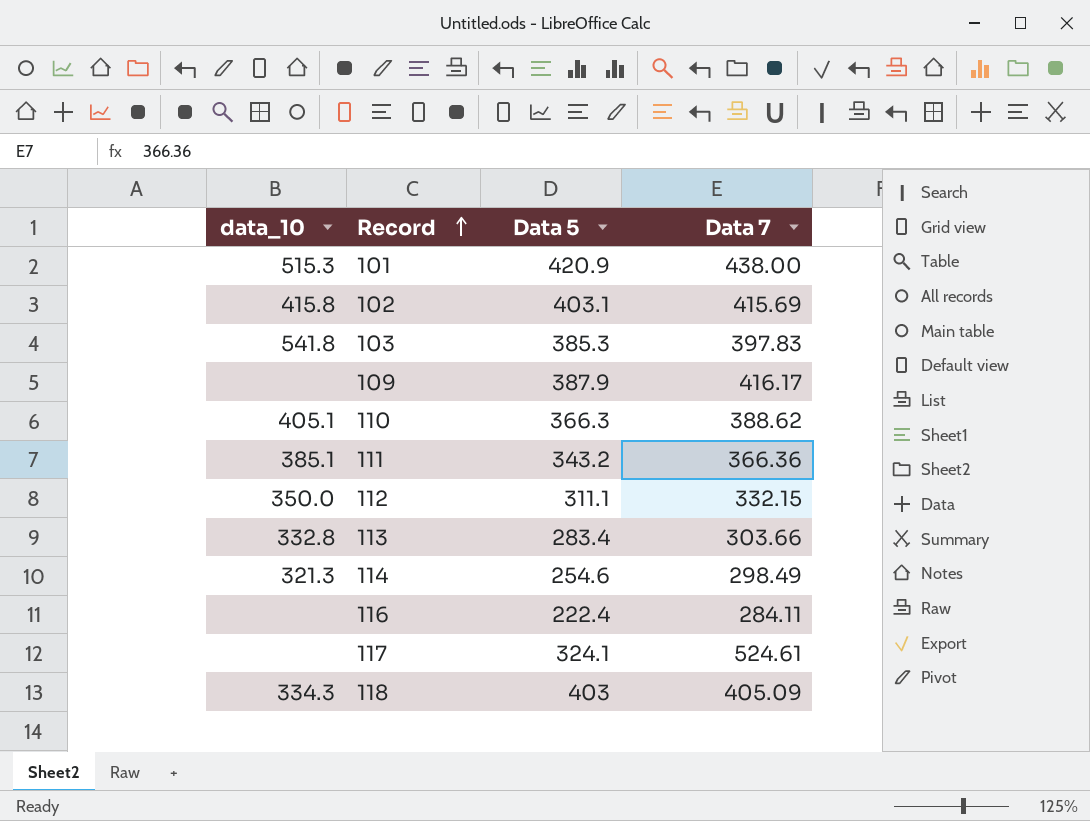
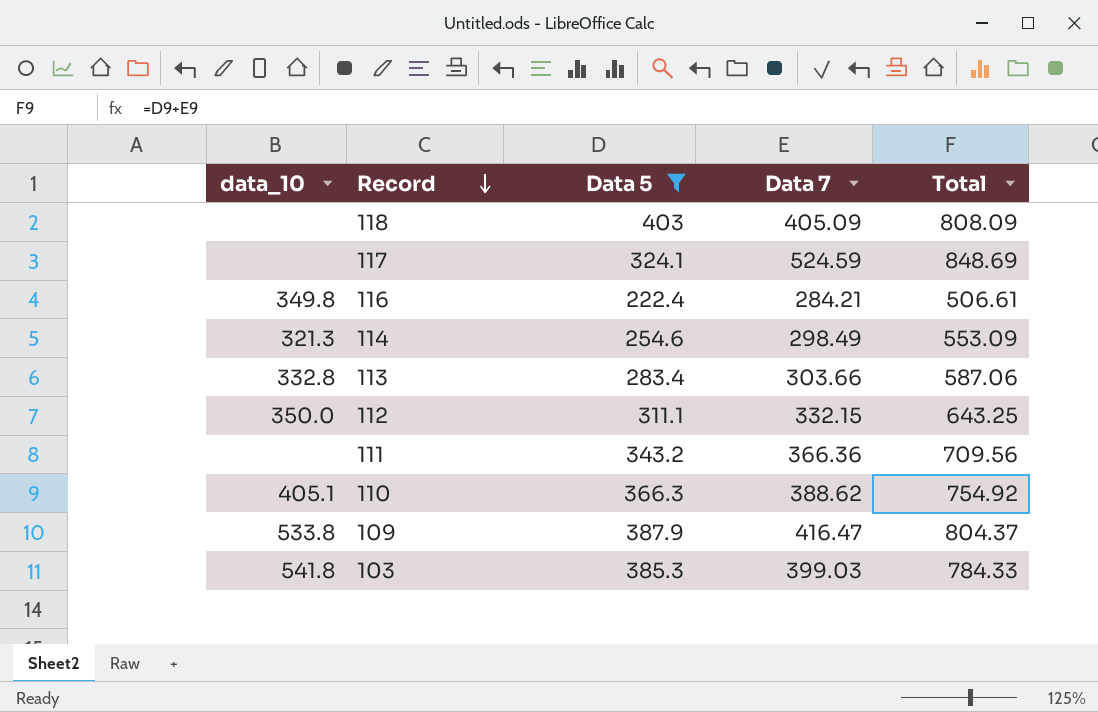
filter: none -> Data 5 <= 403
row order: Record ascending -> Record descending
column Total | formula: none -> [Data 5] + [Data 7]
118 | data_10: 334.3 -> none
117 | Data 7: 524.61 -> 524.59
116 | data_10: none -> 349.8
116 | Data 7: 284.11 -> 284.21
111 | data_10: 385.1 -> none
109 | data_10: none -> 533.8
109 | Data 7: 416.17 -> 416.47
103 | Data 7: 397.83 -> 399.03

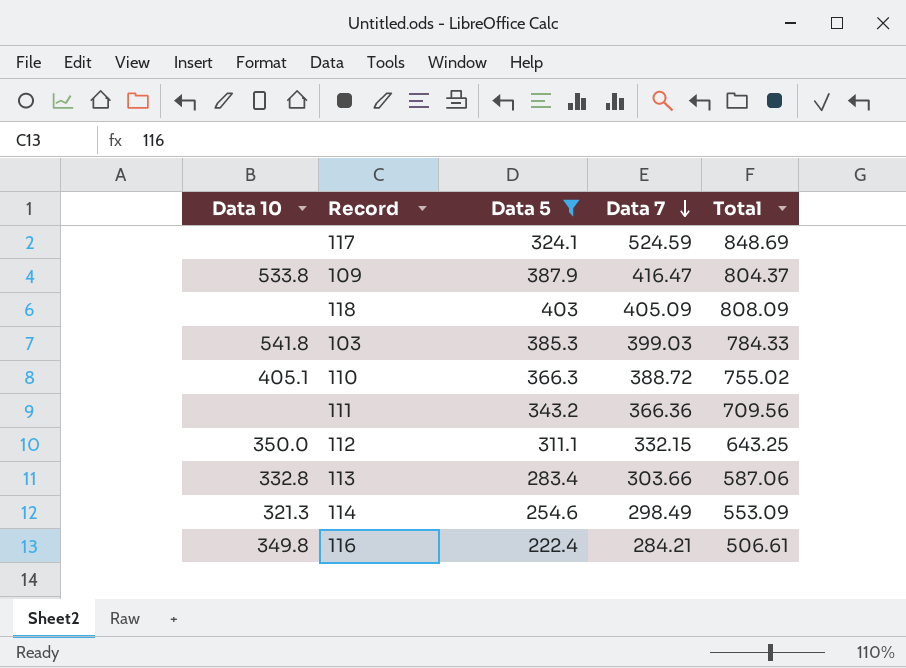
row order: Record descending -> Data 7 descending
column name: data_10 -> Data 10
110 | Data 7: 388.62 -> 388.72
110 | Total: 754.92 -> 755.02

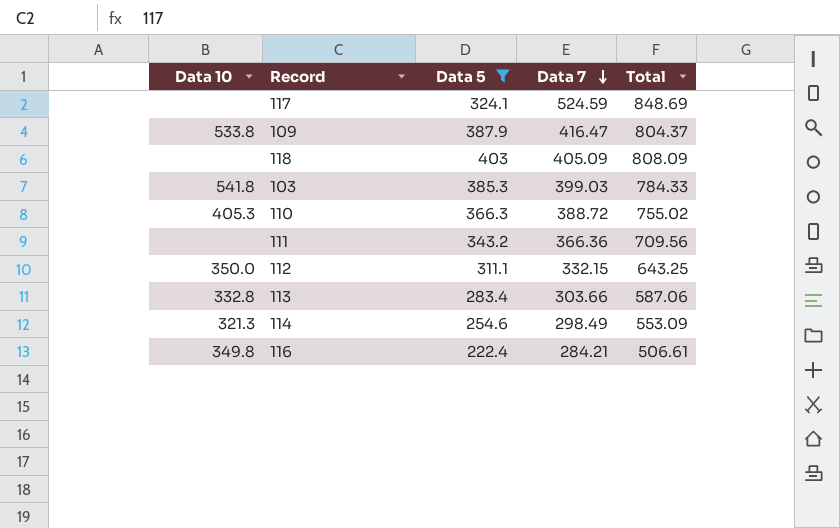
110 | Data 10: 405.1 -> 405.3

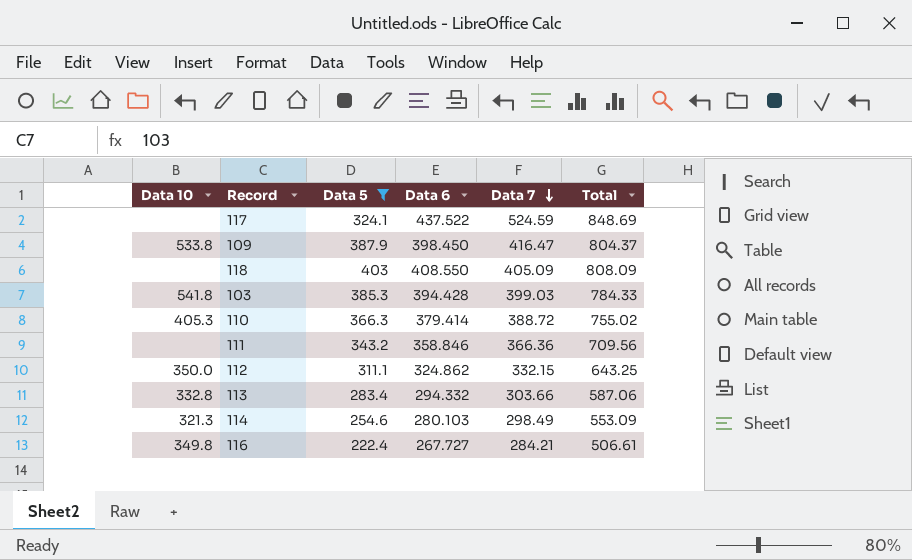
column Data 6 | position: none -> 4

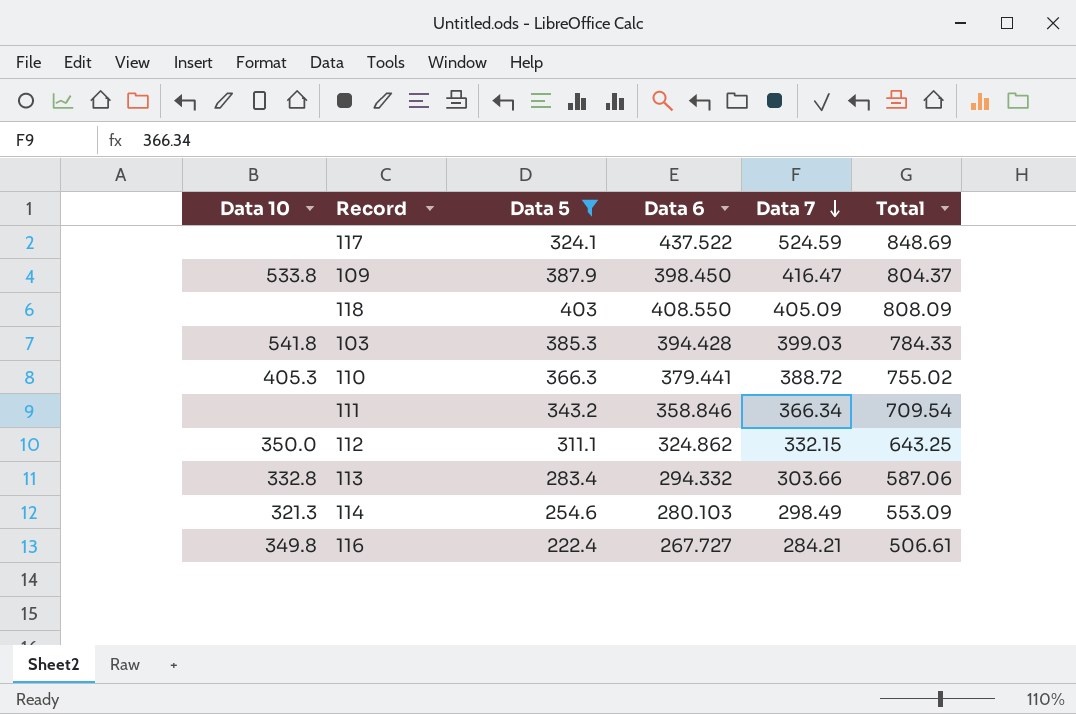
110 | Data 6: 379.414 -> 379.441
111 | Data 7: 366.36 -> 366.34
111 | Total: 709.56 -> 709.54

